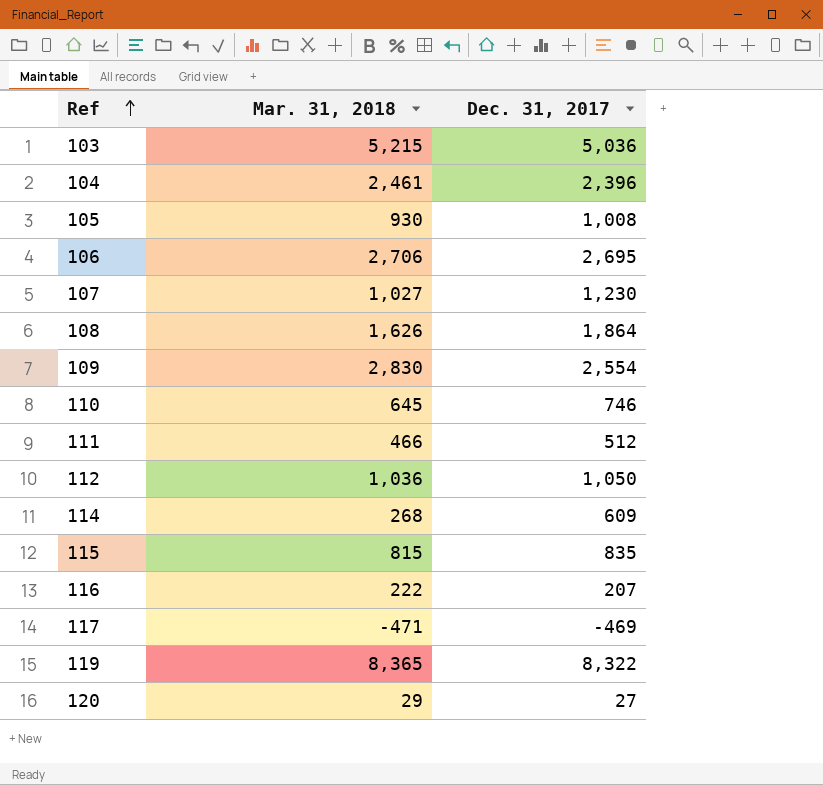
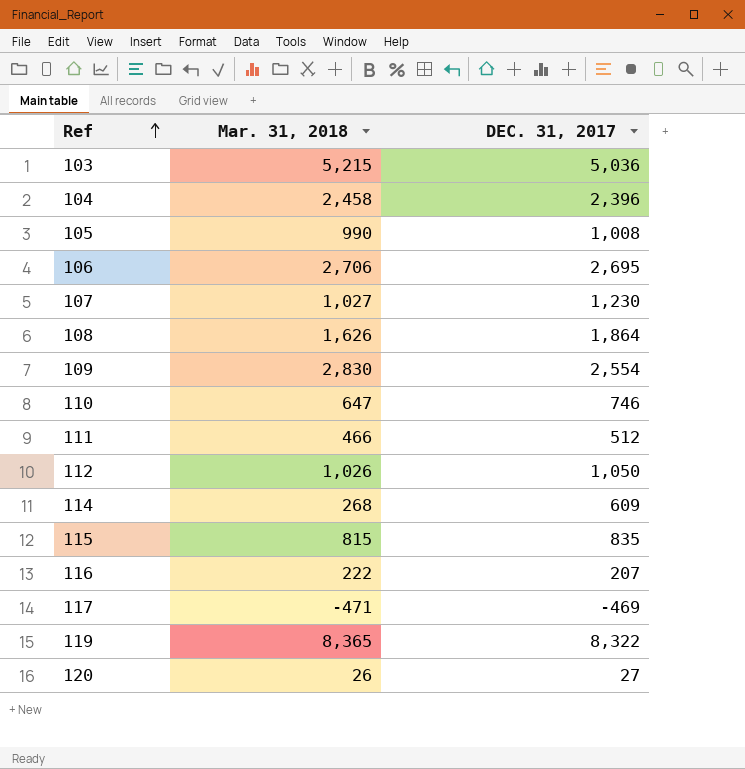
column name: Dec. 31, 2017 -> DEC. 31, 2017
104 | Mar. 31, 2018: 2,461 -> 2,458
105 | Mar. 31, 2018: 930 -> 990
110 | Mar. 31, 2018: 645 -> 647
112 | Mar. 31, 2018: 1,036 -> 1,026
120 | Mar. 31, 2018: 29 -> 26

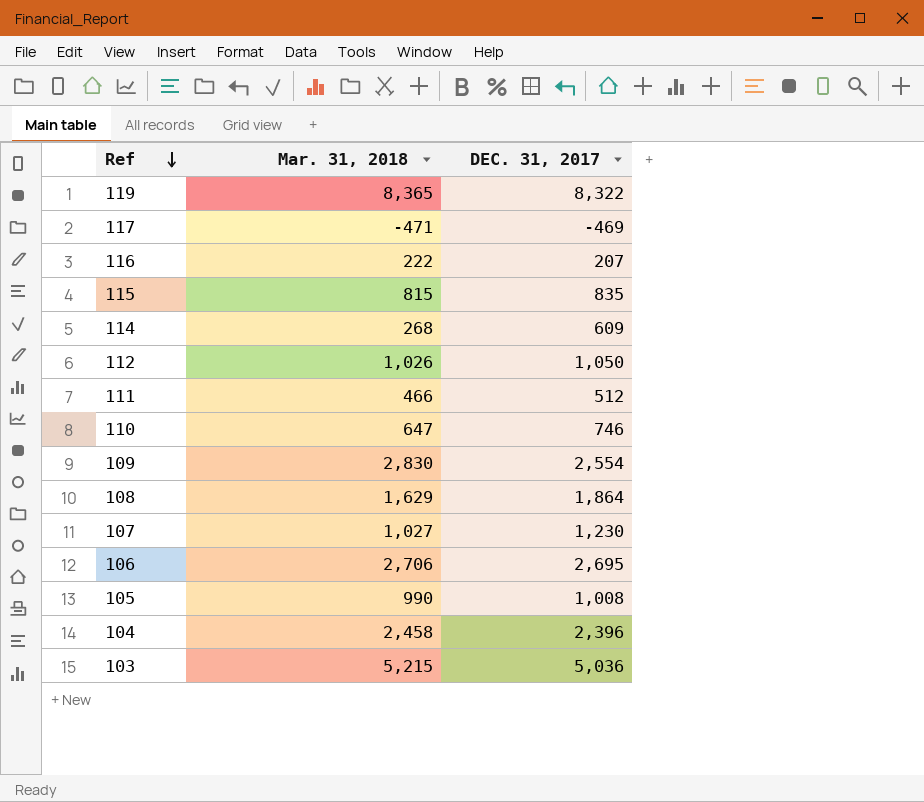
row order: Ref ascending -> Ref descending
row 120: 26 | 27 -> none
108 | Mar. 31, 2018: 1,626 -> 1,629

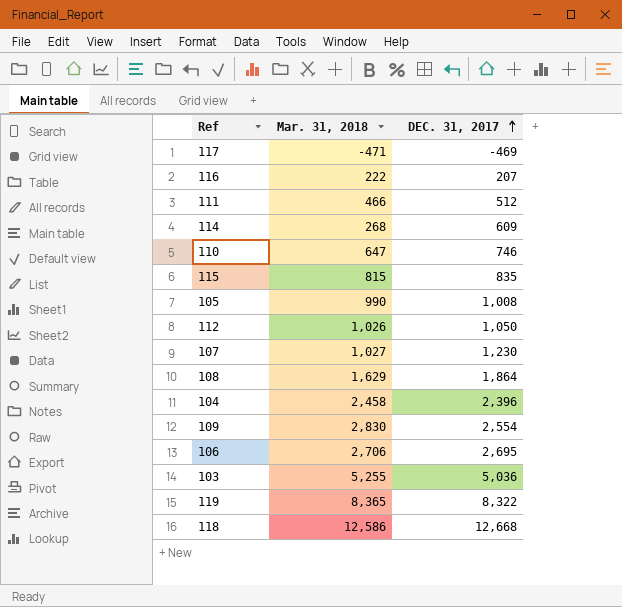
row order: Ref descending -> DEC. 31, 2017 ascending
103 | Mar. 31, 2018: 5,215 -> 5,255
row 118: none -> 12,586 | 12,668

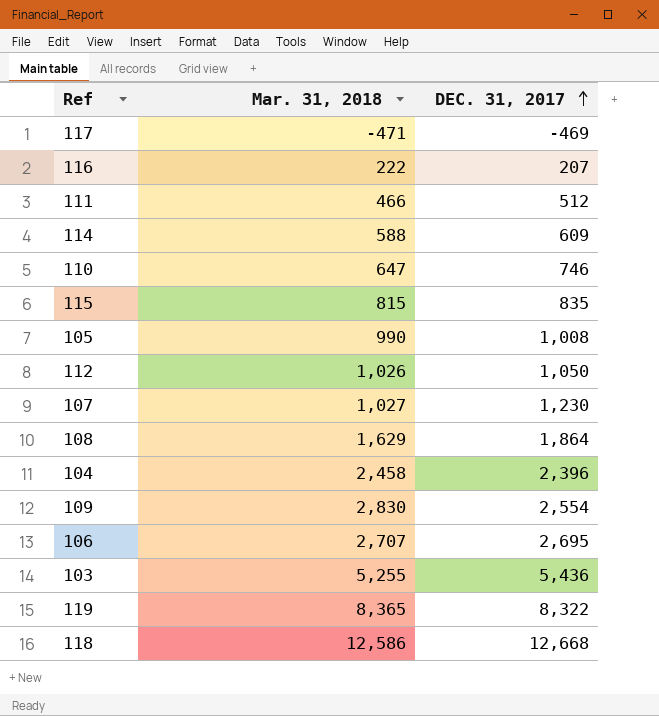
114 | Mar. 31, 2018: 268 -> 588
106 | Mar. 31, 2018: 2,706 -> 2,707
103 | DEC. 31, 2017: 5,036 -> 5,436

